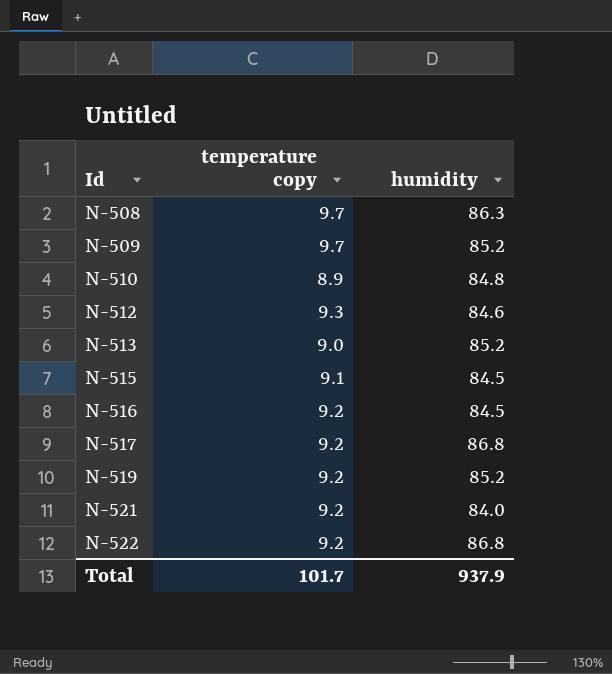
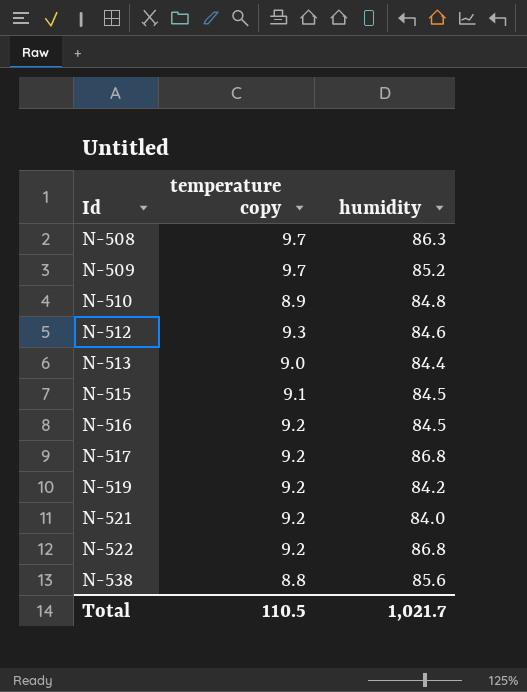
N-513 | humidity: 85.2 -> 84.4
N-519 | humidity: 85.2 -> 84.2
row N-538: none -> 8.8 | 85.6
Total | temperature copy: 101.7 -> 110.5
Total | humidity: 937.9 -> 1,021.7

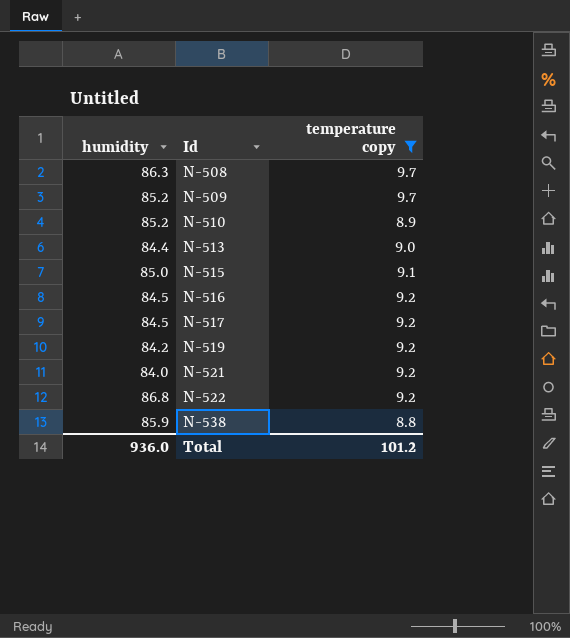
filter: none -> temperature copy != 9.3
column humidity | position: 3 -> 1
N-510 | humidity: 84.8 -> 85.2
N-515 | humidity: 84.5 -> 85.0
N-517 | humidity: 86.8 -> 84.5
N-538 | humidity: 85.6 -> 85.9
Total | humidity: 1,021.7 -> 936.0
Total | temperature copy: 110.5 -> 101.2

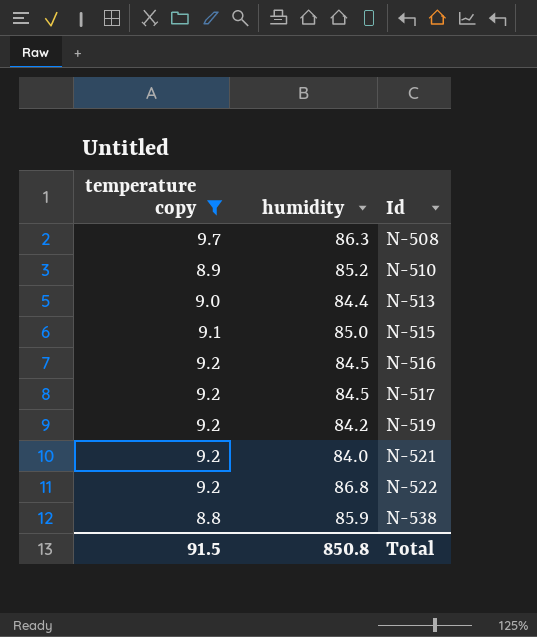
column temperature copy | position: 3 -> 1
row N-509: 85.2 | 9.7 -> none
Total | temperature copy: 101.2 -> 91.5
Total | humidity: 936.0 -> 850.8

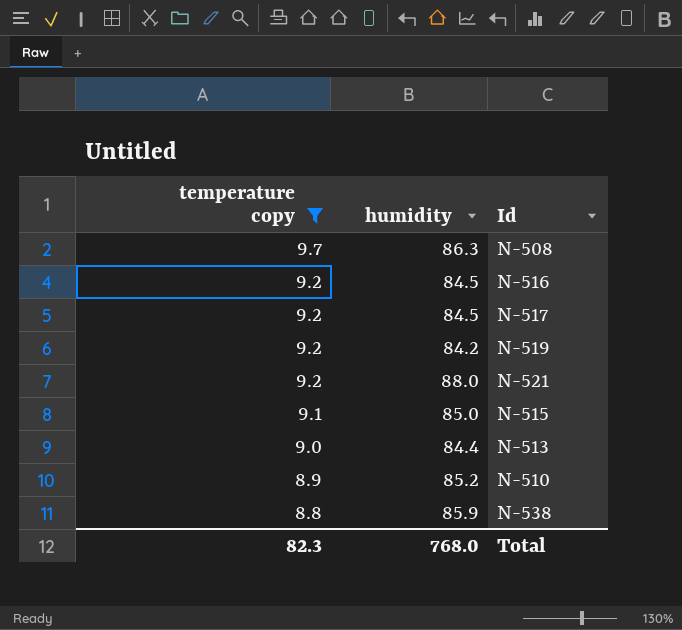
row order: Id ascending -> temperature copy descending
row N-522: 9.2 | 86.8 -> none
N-521 | humidity: 84.0 -> 88.0
Total | temperature copy: 91.5 -> 82.3
Total | humidity: 850.8 -> 768.0

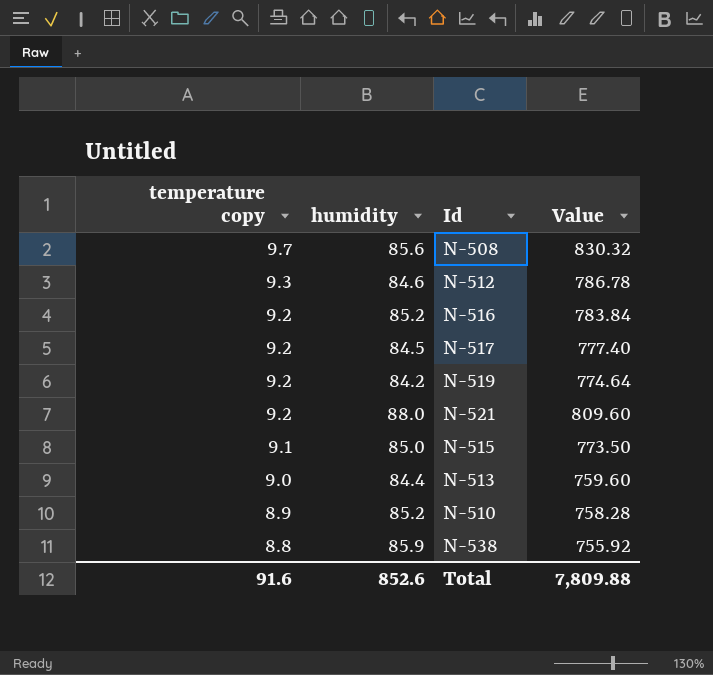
filter: temperature copy != 9.3 -> none
column Value | formula: none -> [temperature copy] * [humidity]
N-508 | humidity: 86.3 -> 85.6
N-516 | humidity: 84.5 -> 85.2
Total | temperature copy: 82.3 -> 91.6
Total | humidity: 768.0 -> 852.6

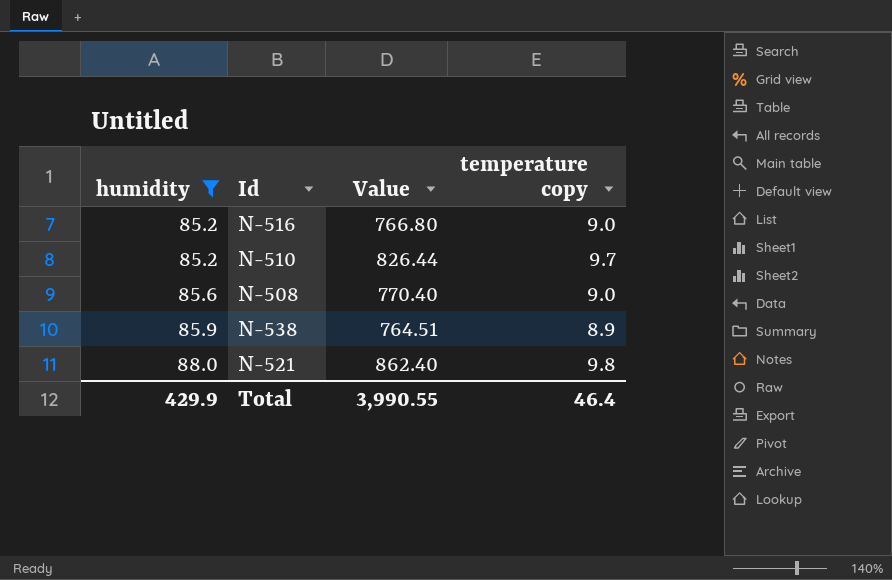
filter: none -> humidity >= 85.2
row order: temperature copy descending -> humidity ascending
column temperature copy | position: 1 -> 4
N-516 | Value: 783.84 -> 766.80
N-516 | temperature copy: 9.2 -> 9.0
N-510 | Value: 758.28 -> 826.44
N-510 | temperature copy: 8.9 -> 9.7
N-508 | Value: 830.32 -> 770.40
N-508 | temperature copy: 9.7 -> 9.0
N-538 | Value: 755.92 -> 764.51
N-538 | temperature copy: 8.8 -> 8.9
N-521 | Value: 809.60 -> 862.40
N-521 | temperature copy: 9.2 -> 9.8
Total | humidity: 852.6 -> 429.9
Total | Value: 7,809.88 -> 3,990.55
Total | temperature copy: 91.6 -> 46.4

